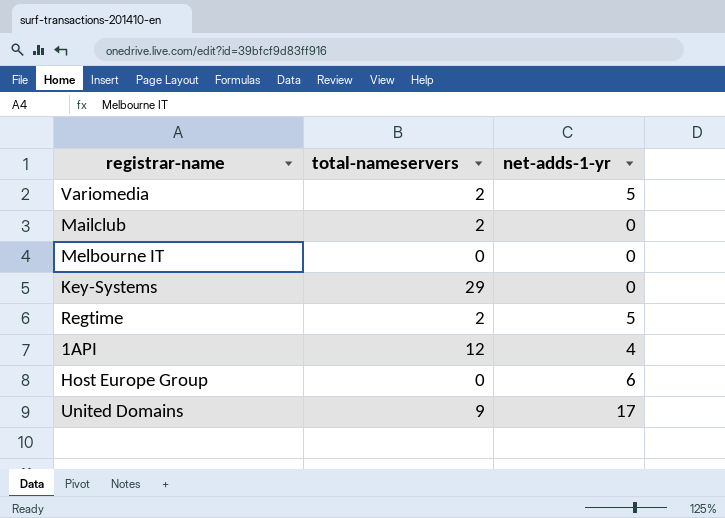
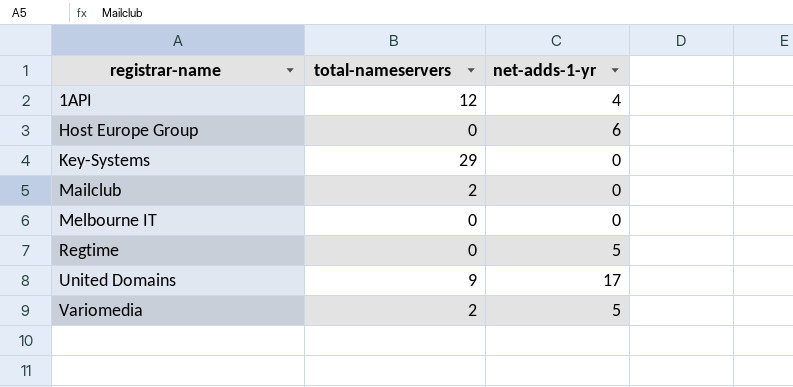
row order: none -> registrar-name ascending
Regtime | total-nameservers: 2 -> 0

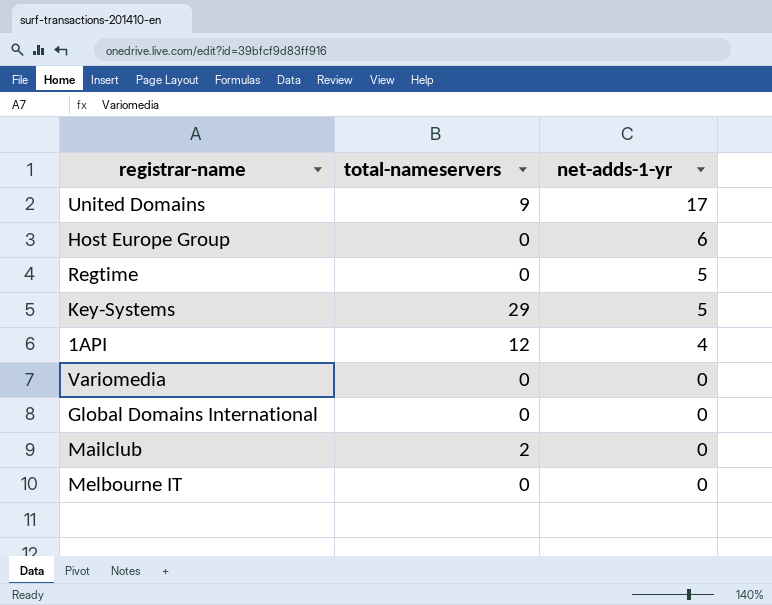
row order: registrar-name ascending -> net-adds-1-yr descending
Key-Systems | net-adds-1-yr: 0 -> 5
Variomedia | total-nameservers: 2 -> 0
Variomedia | net-adds-1-yr: 5 -> 0
row Global Domains International: none -> 0 | 0

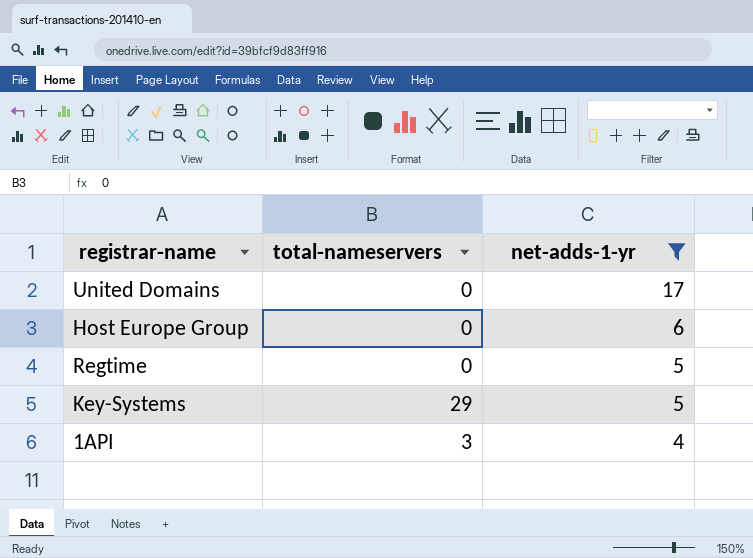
filter: none -> net-adds-1-yr != 0
United Domains | total-nameservers: 9 -> 0
1API | total-nameservers: 12 -> 3

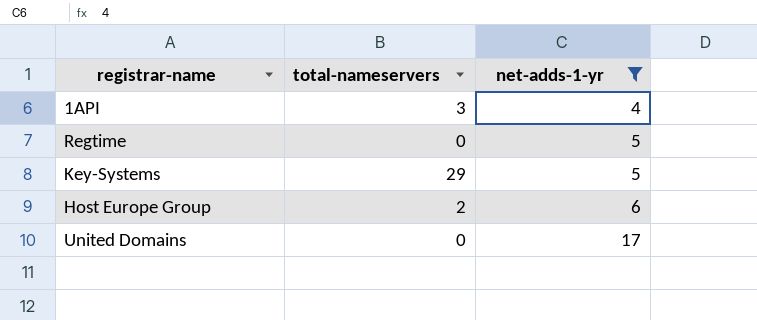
row order: net-adds-1-yr descending -> net-adds-1-yr ascending
Host Europe Group | total-nameservers: 0 -> 2

